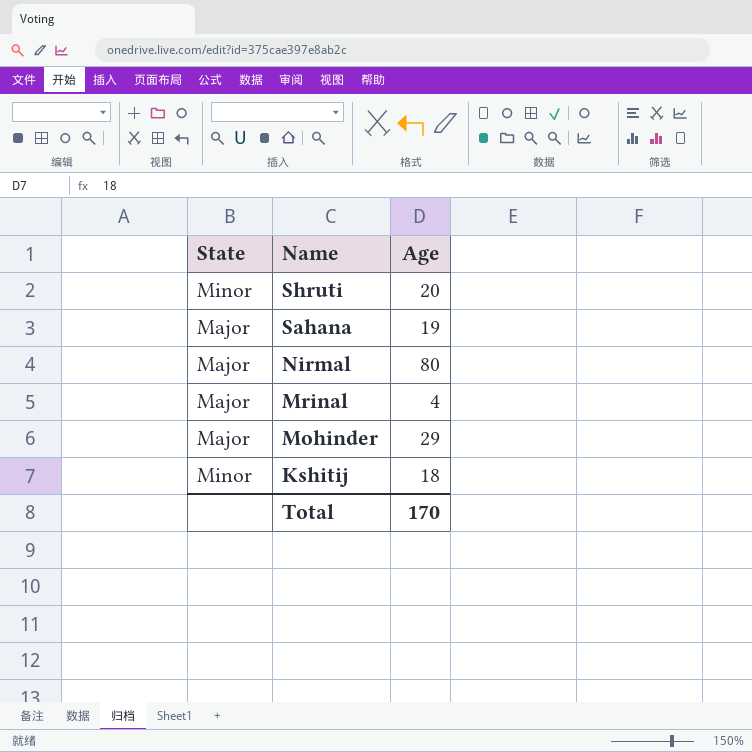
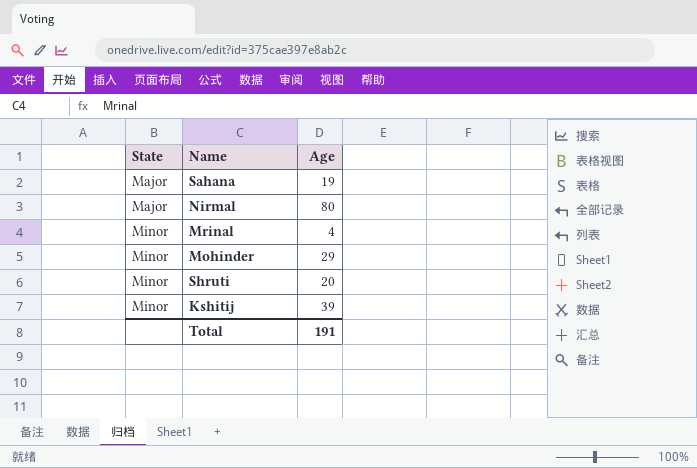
row order: Name descending -> State ascending
Mrinal | State: Major -> Minor
Mohinder | State: Major -> Minor
Kshitij | Age: 18 -> 39
Total | Age: 170 -> 191

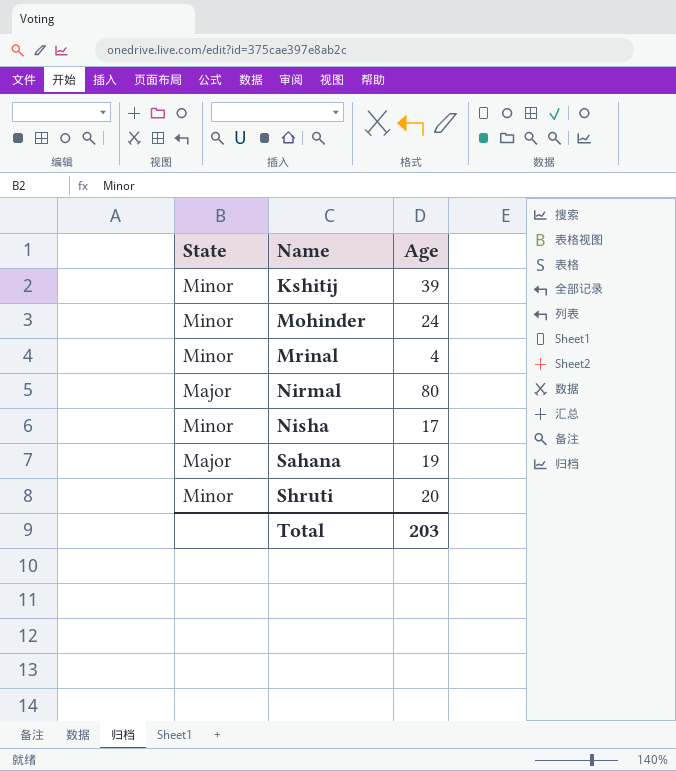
row order: State ascending -> Name ascending
Mohinder | Age: 29 -> 24
row Nisha: none -> Minor | 17
Total | Age: 191 -> 203

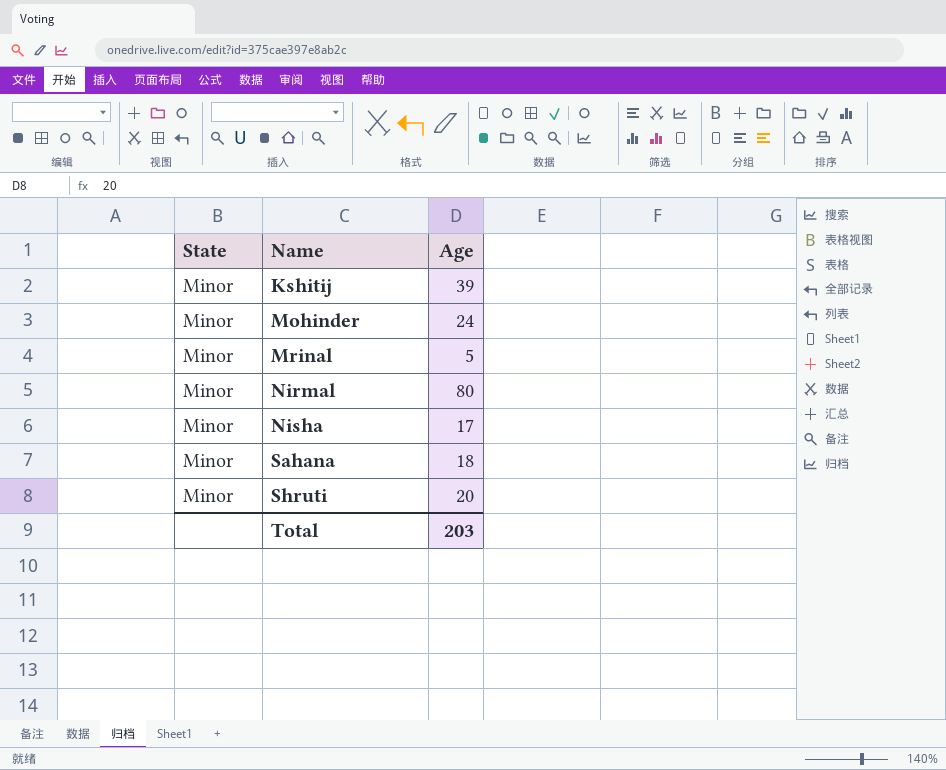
Mrinal | Age: 4 -> 5
Nirmal | State: Major -> Minor
Sahana | State: Major -> Minor
Sahana | Age: 19 -> 18

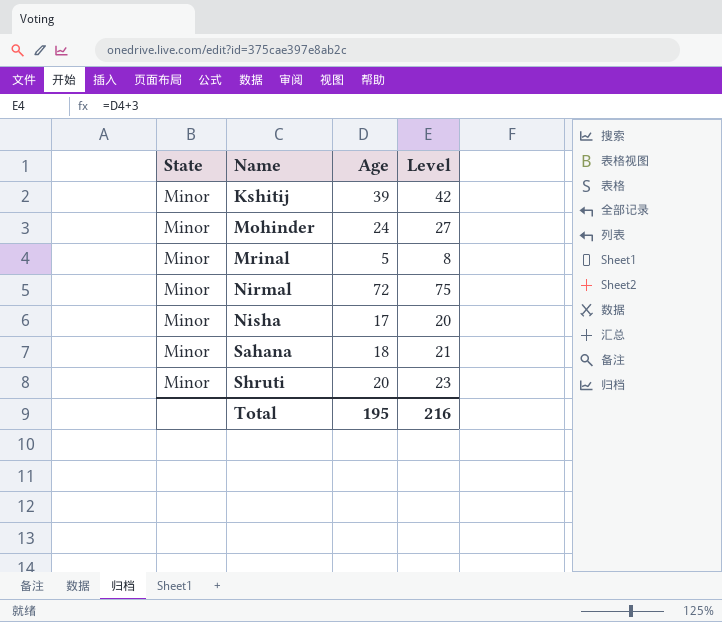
column Level | formula: none -> [Age] + 3
Nirmal | Age: 80 -> 72
Total | Age: 203 -> 195

